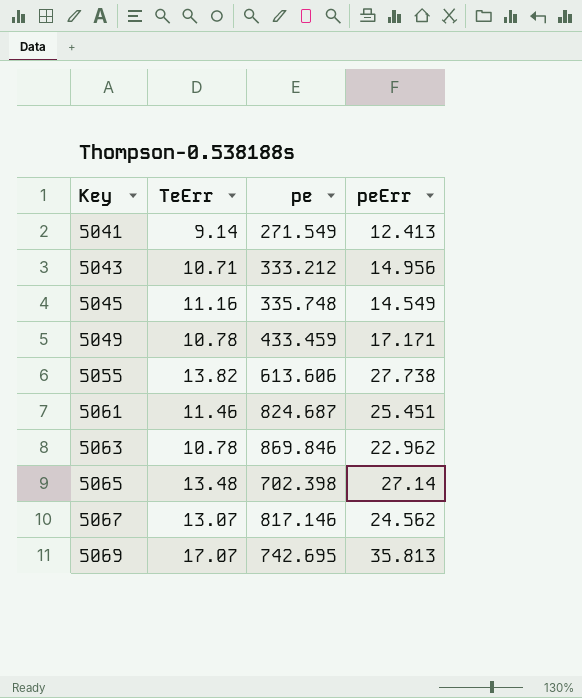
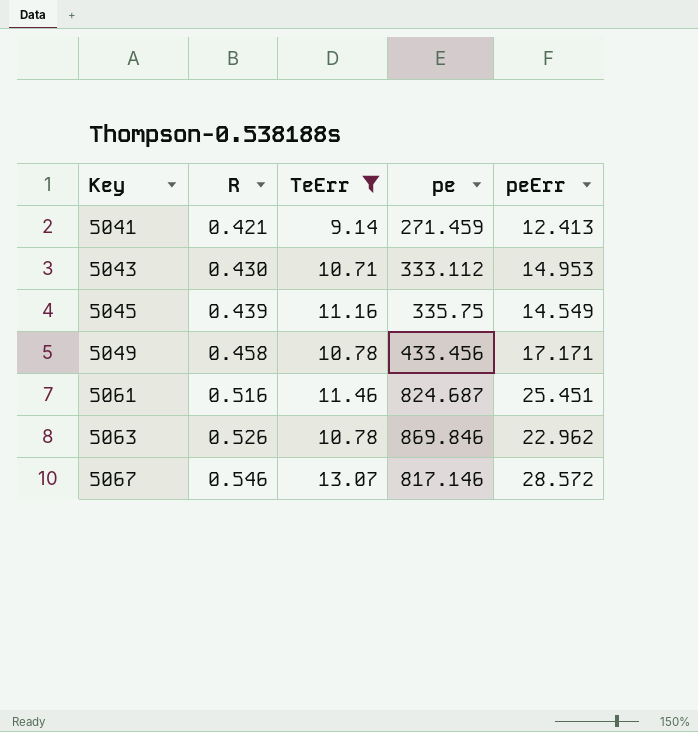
filter: none -> TeErr <= 13.07
column R | position: none -> 2
5041 | pe: 271.549 -> 271.459
5043 | pe: 333.212 -> 333.112
5043 | peErr: 14.956 -> 14.953
5045 | pe: 335.748 -> 335.75
5049 | pe: 433.459 -> 433.456
5067 | peErr: 24.562 -> 28.572

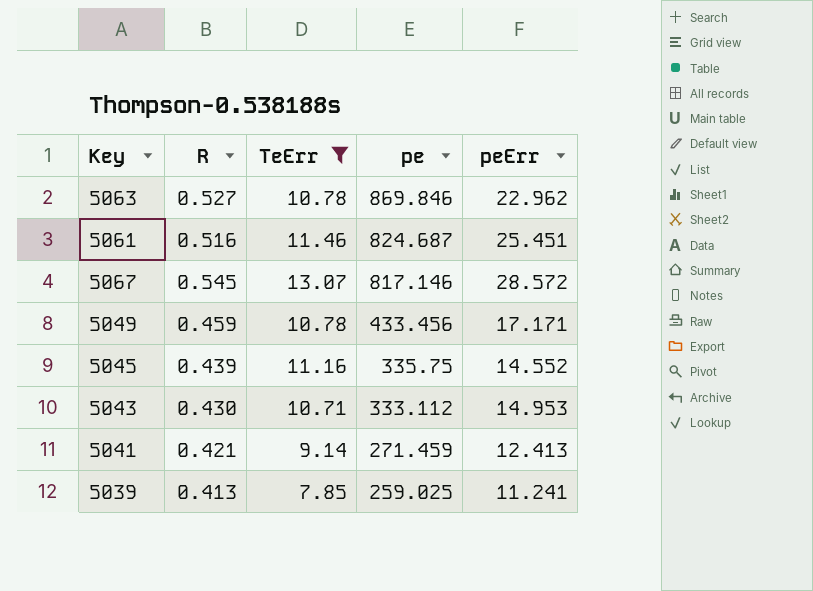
row order: Key ascending -> pe descending
5063 | R: 0.526 -> 0.527
5067 | R: 0.546 -> 0.545
5049 | R: 0.458 -> 0.459
5045 | peErr: 14.549 -> 14.552
row 5039: none -> 0.413 | 7.85 | 259.025 | 11.241

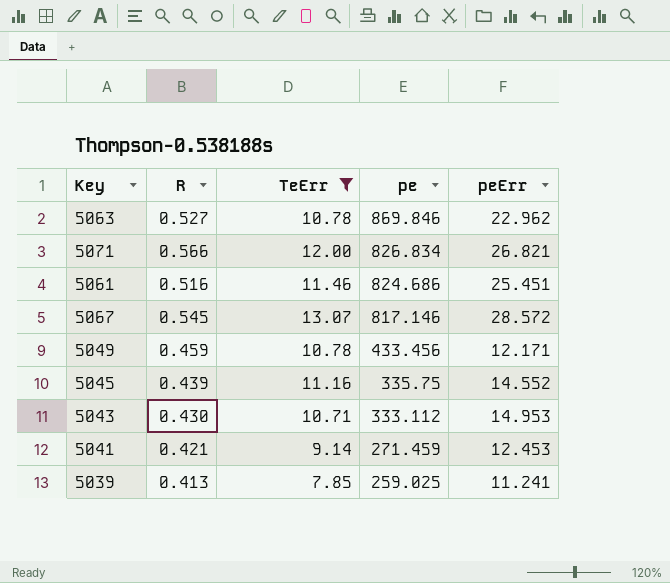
row 5071: none -> 0.566 | 12.00 | 826.834 | 26.821
5061 | pe: 824.687 -> 824.686
5049 | peErr: 17.171 -> 12.171
5041 | peErr: 12.413 -> 12.453

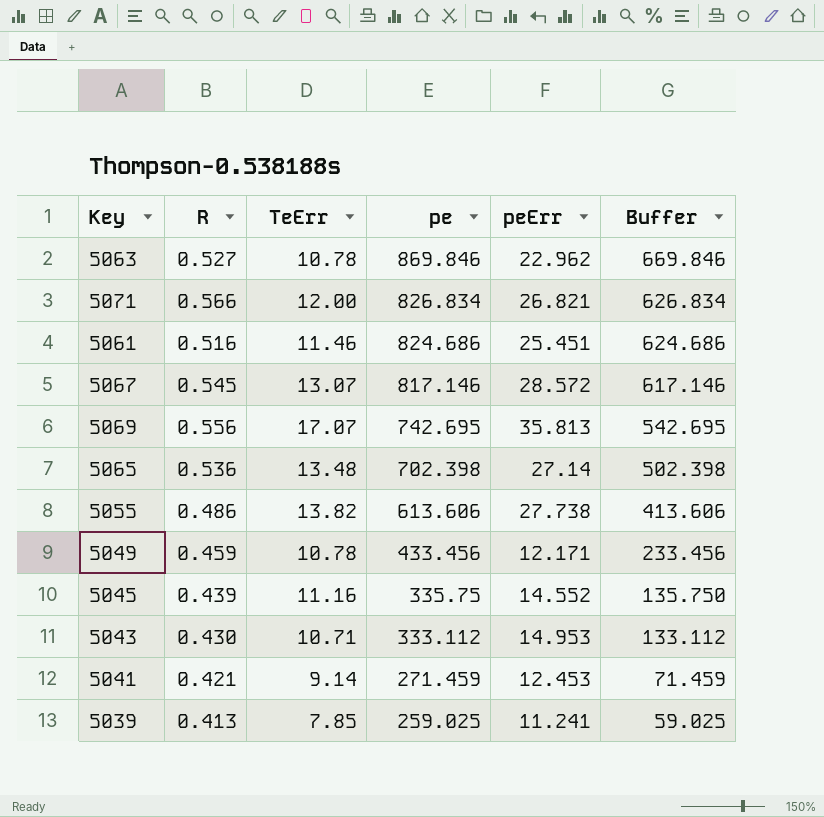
filter: TeErr <= 13.07 -> none
column Buffer | formula: none -> [pe] - 200

